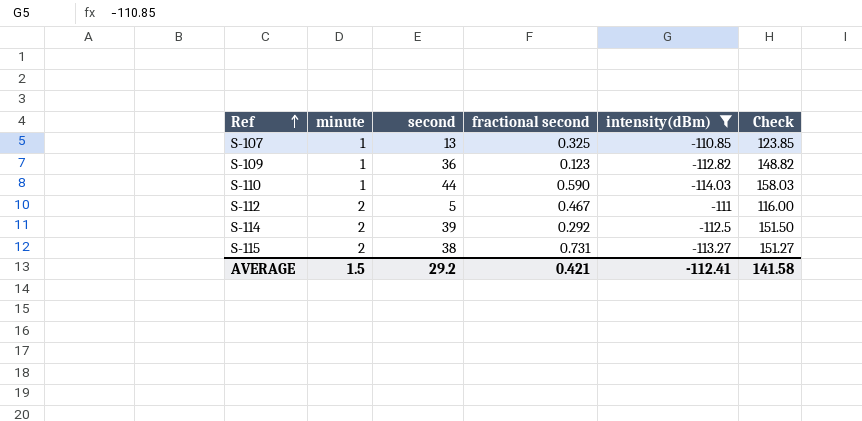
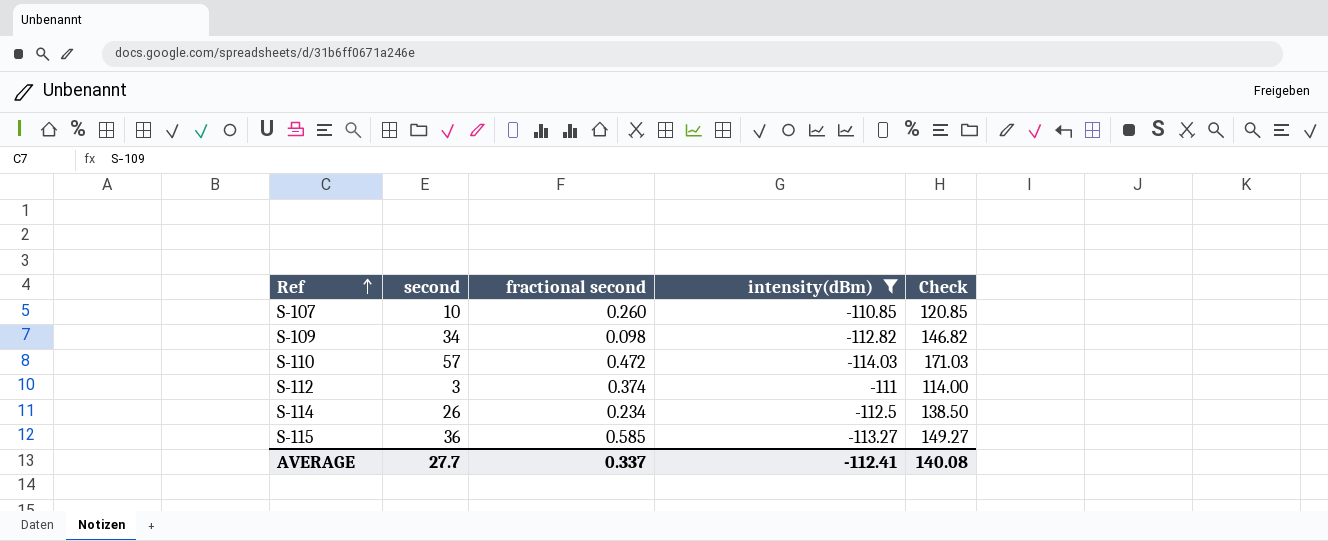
column minute | position: 2 -> none
S-107 | second: 13 -> 10
S-107 | fractional second: 0.325 -> 0.260
S-107 | Check: 123.85 -> 120.85
S-109 | second: 36 -> 34
S-109 | fractional second: 0.123 -> 0.098
S-109 | Check: 148.82 -> 146.82
S-110 | second: 44 -> 57
S-110 | fractional second: 0.590 -> 0.472
S-110 | Check: 158.03 -> 171.03
S-112 | second: 5 -> 3
S-112 | fractional second: 0.467 -> 0.374
S-112 | Check: 116.00 -> 114.00
S-114 | second: 39 -> 26
S-114 | fractional second: 0.292 -> 0.234
S-114 | Check: 151.50 -> 138.50
S-115 | second: 38 -> 36
S-115 | fractional second: 0.731 -> 0.585
S-115 | Check: 151.27 -> 149.27
AVERAGE | second: 29.2 -> 27.7
AVERAGE | fractional second: 0.421 -> 0.337
AVERAGE | Check: 141.58 -> 140.08

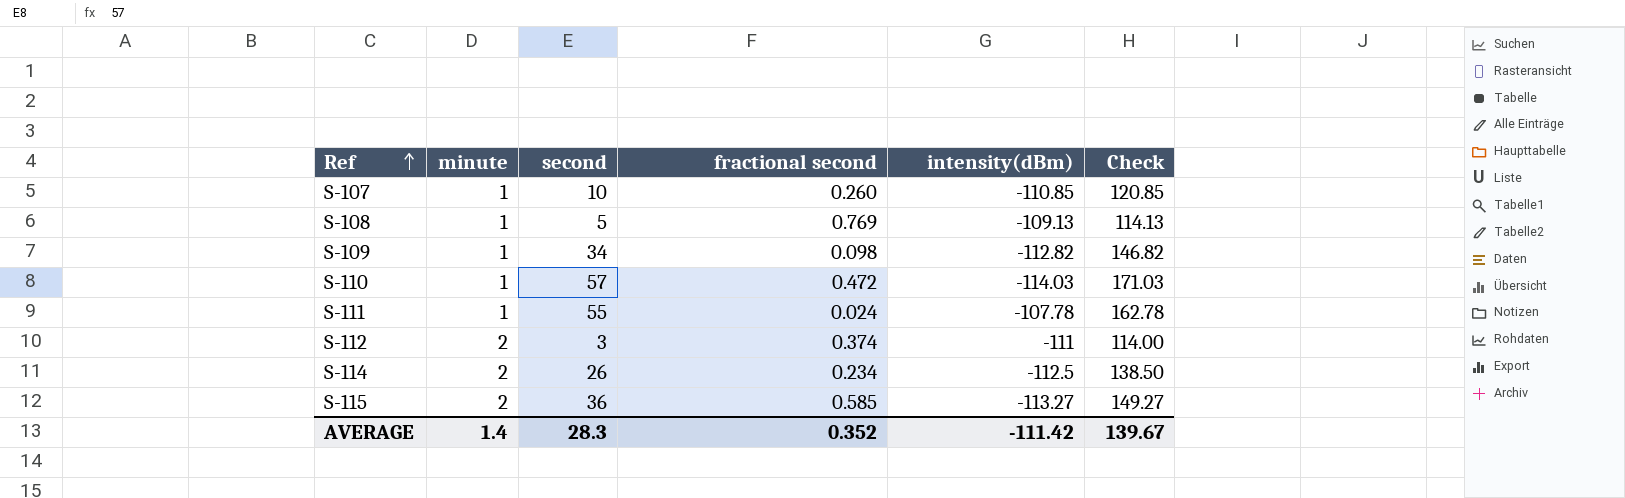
filter: intensity(dBm) <= -110.85 -> none
column minute | position: none -> 2
AVERAGE | second: 27.7 -> 28.3
AVERAGE | fractional second: 0.337 -> 0.352
AVERAGE | intensity(dBm): -112.41 -> -111.42
AVERAGE | Check: 140.08 -> 139.67

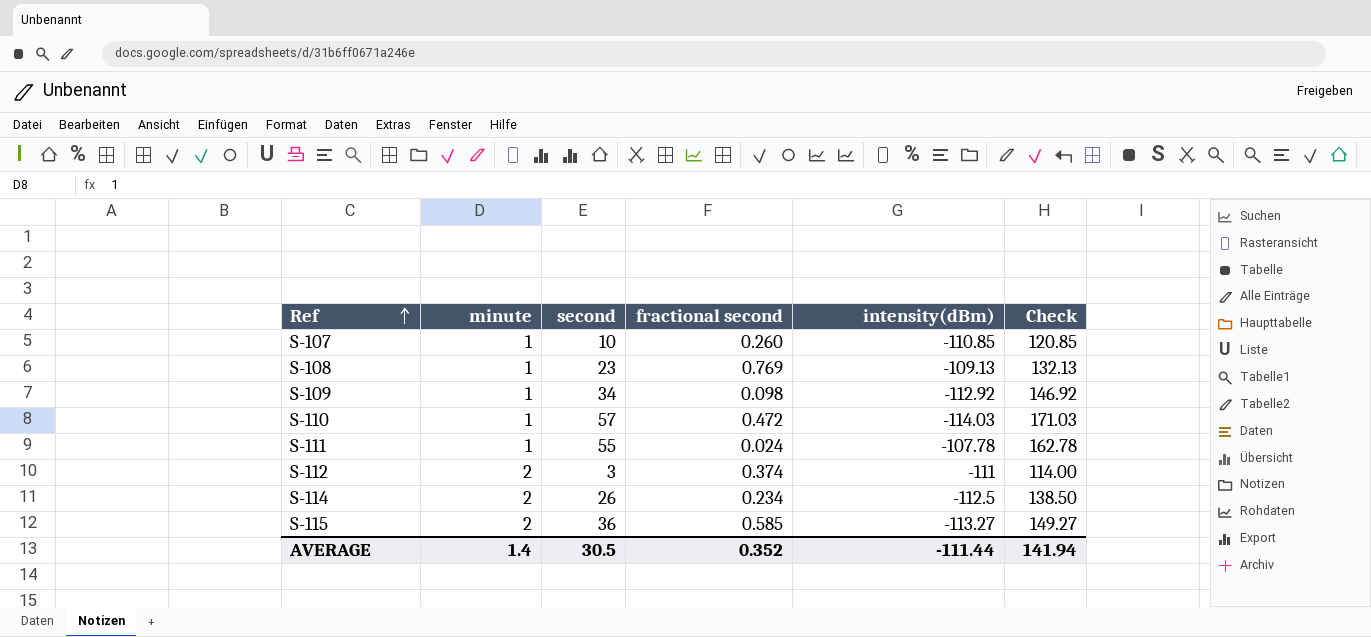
S-108 | second: 5 -> 23
S-108 | Check: 114.13 -> 132.13
S-109 | intensity(dBm): -112.82 -> -112.92
S-109 | Check: 146.82 -> 146.92
AVERAGE | second: 28.3 -> 30.5
AVERAGE | intensity(dBm): -111.42 -> -111.44
AVERAGE | Check: 139.67 -> 141.94

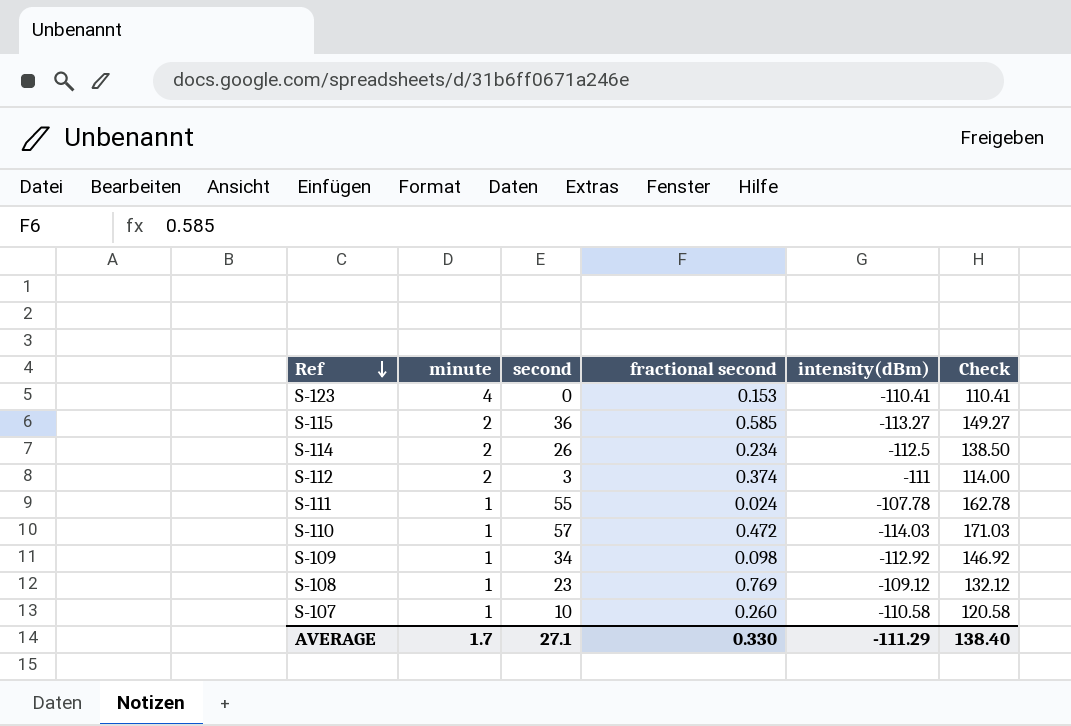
row order: Ref ascending -> Ref descending
row S-123: none -> 4 | 0 | 0.153 | -110.41 | 110.41
S-108 | intensity(dBm): -109.13 -> -109.12
S-108 | Check: 132.13 -> 132.12
S-107 | intensity(dBm): -110.85 -> -110.58
S-107 | Check: 120.85 -> 120.58
AVERAGE | minute: 1.4 -> 1.7
AVERAGE | second: 30.5 -> 27.1
AVERAGE | fractional second: 0.352 -> 0.330
AVERAGE | intensity(dBm): -111.44 -> -111.29
AVERAGE | Check: 141.94 -> 138.40

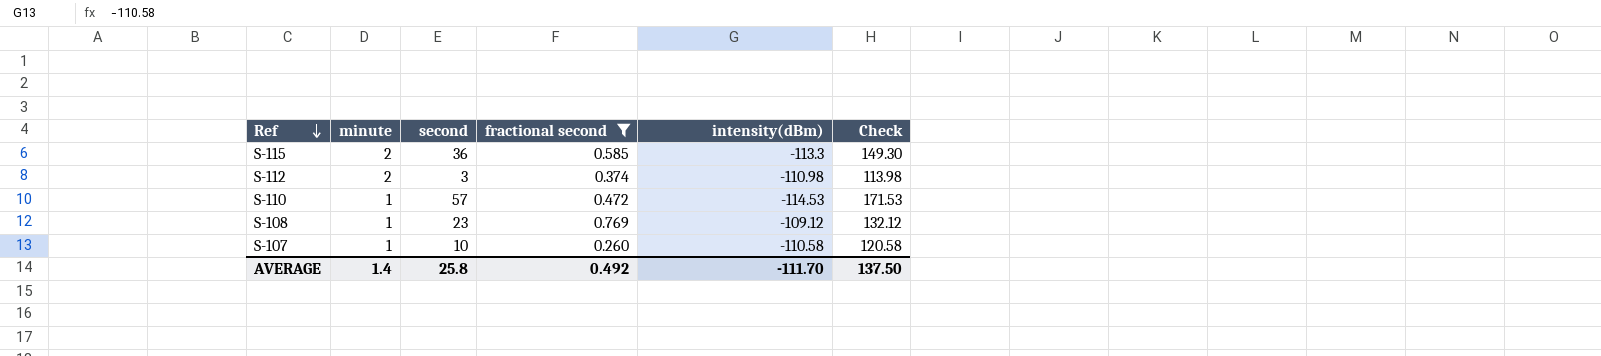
filter: none -> fractional second >= 0.260
S-115 | intensity(dBm): -113.27 -> -113.3
S-115 | Check: 149.27 -> 149.30
S-112 | intensity(dBm): -111 -> -110.98
S-112 | Check: 114.00 -> 113.98
S-110 | intensity(dBm): -114.03 -> -114.53
S-110 | Check: 171.03 -> 171.53
AVERAGE | minute: 1.7 -> 1.4
AVERAGE | second: 27.1 -> 25.8
AVERAGE | fractional second: 0.330 -> 0.492
AVERAGE | intensity(dBm): -111.29 -> -111.70
AVERAGE | Check: 138.40 -> 137.50

